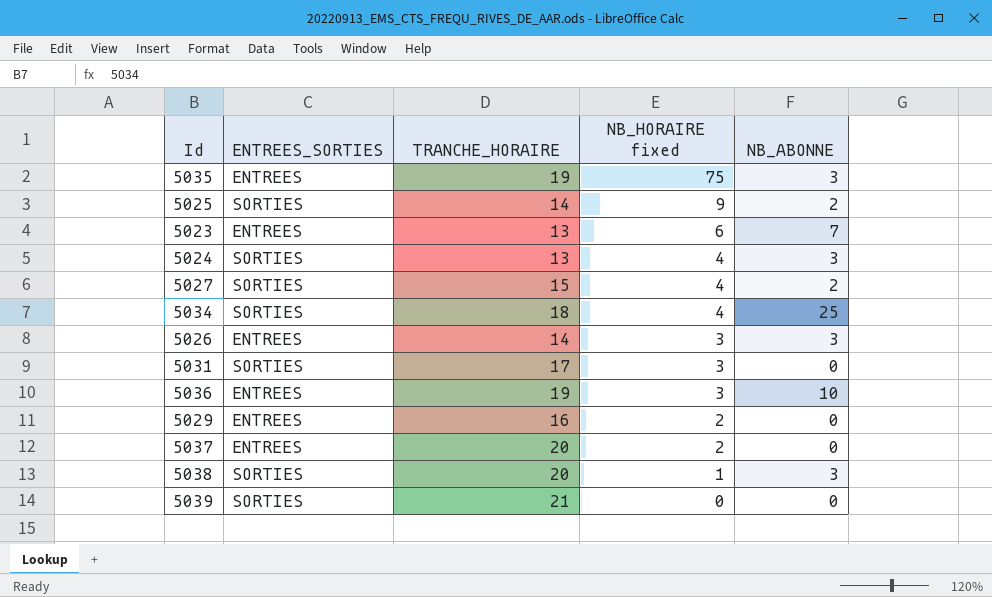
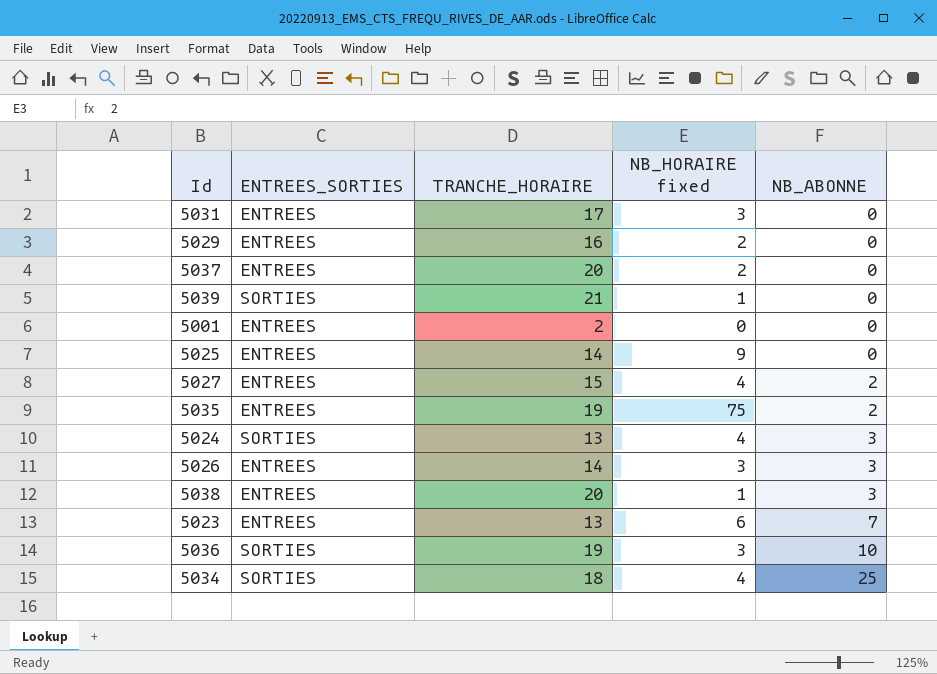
row order: NB_HORAIRE fixed descending -> NB_ABONNE ascending
5031 | ENTREES_SORTIES: SORTIES -> ENTREES
5039 | NB_HORAIRE fixed: 0 -> 1
row 5001: none -> ENTREES | 2 | 0 | 0
5025 | ENTREES_SORTIES: SORTIES -> ENTREES
5025 | NB_ABONNE: 2 -> 0
5027 | ENTREES_SORTIES: SORTIES -> ENTREES
5035 | NB_ABONNE: 3 -> 2
5038 | ENTREES_SORTIES: SORTIES -> ENTREES
5036 | ENTREES_SORTIES: ENTREES -> SORTIES

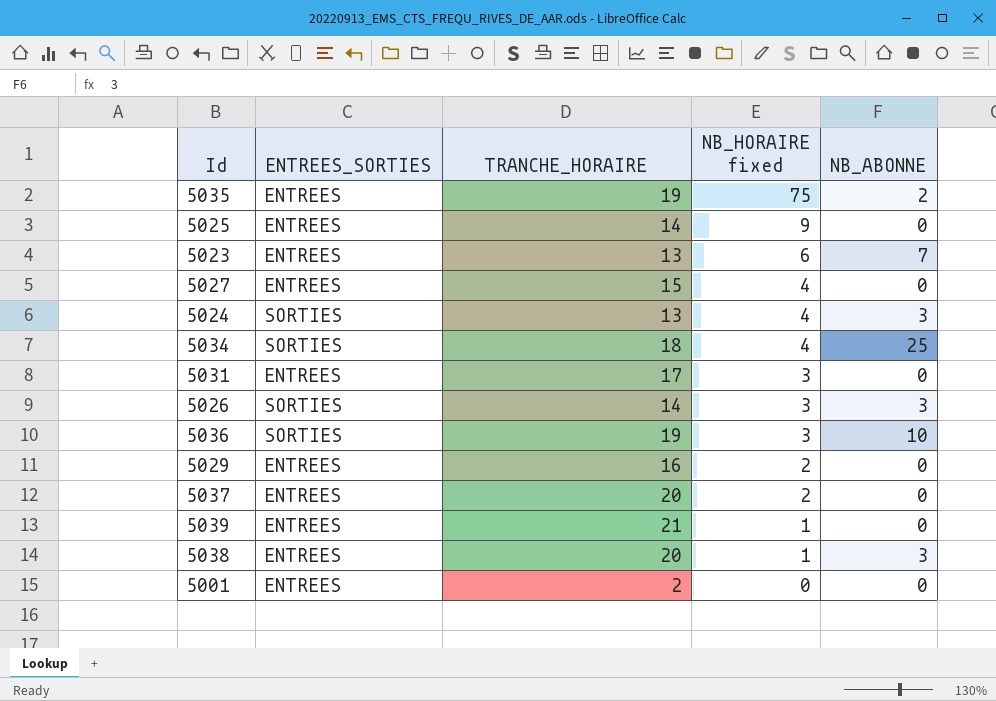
row order: NB_ABONNE ascending -> NB_HORAIRE fixed descending
5027 | NB_ABONNE: 2 -> 0
5026 | ENTREES_SORTIES: ENTREES -> SORTIES
5039 | ENTREES_SORTIES: SORTIES -> ENTREES

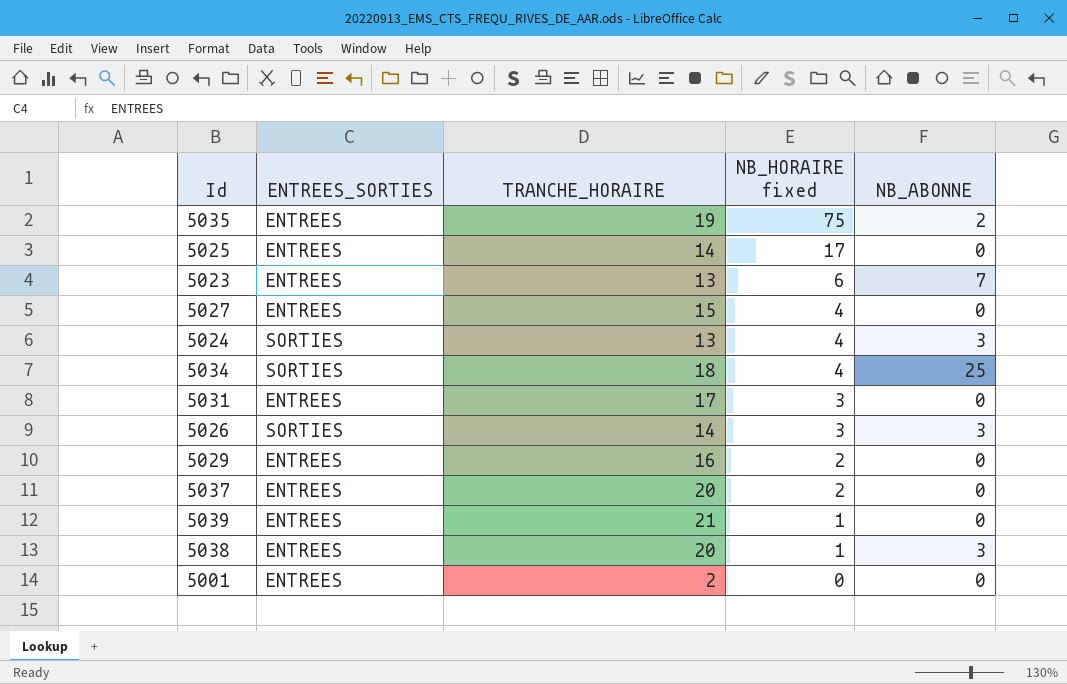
row 5036: SORTIES | 19 | 3 | 10 -> none
5025 | NB_HORAIRE fixed: 9 -> 17

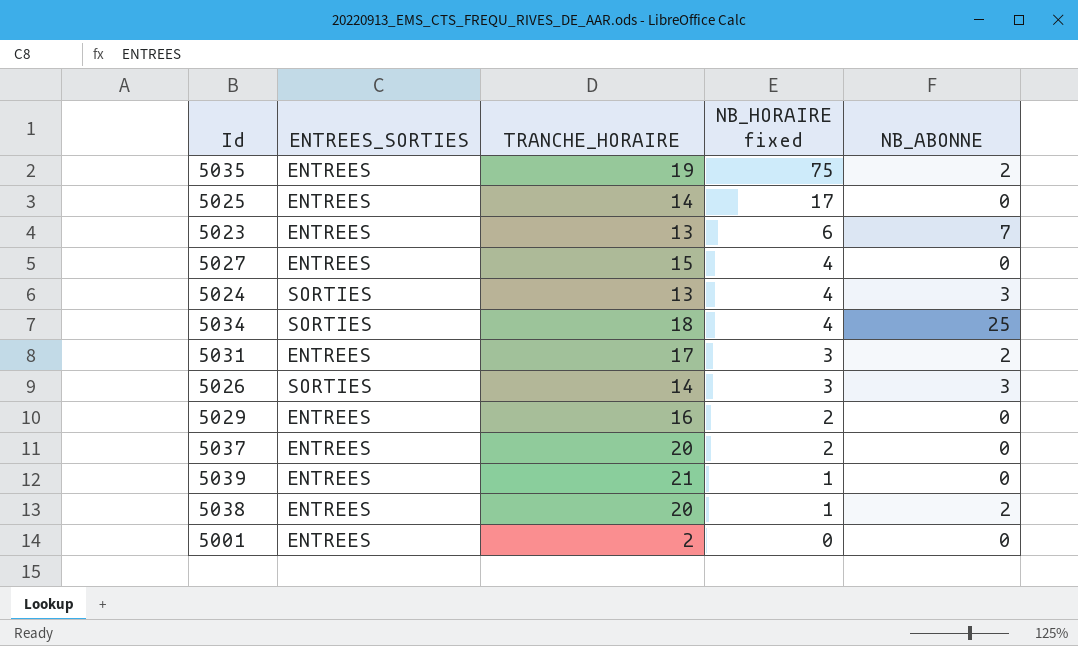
5031 | NB_ABONNE: 0 -> 2
5038 | NB_ABONNE: 3 -> 2

